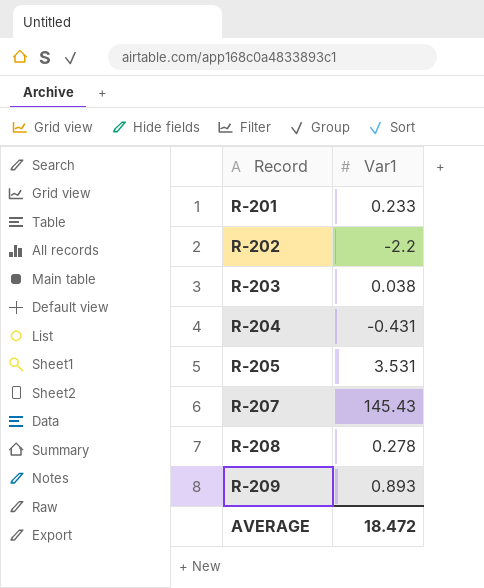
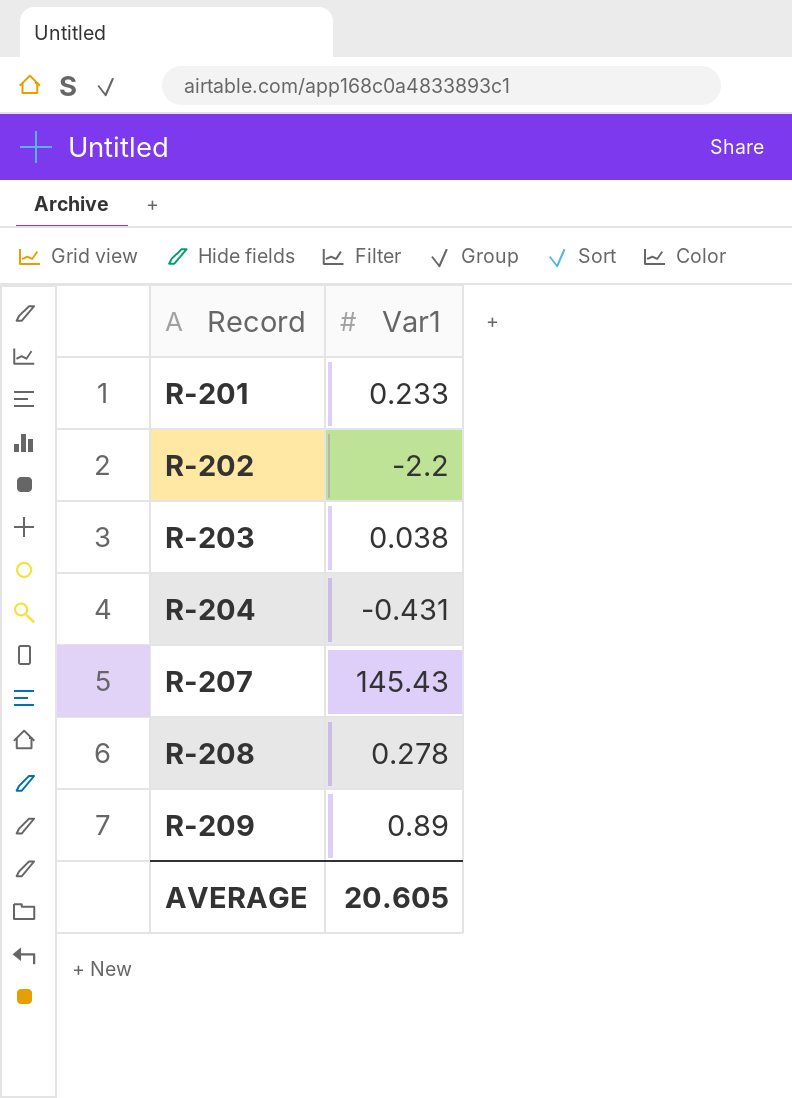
row R-205: 3.531 -> none
R-209 | Var1: 0.893 -> 0.89
AVERAGE | Var1: 18.472 -> 20.605

